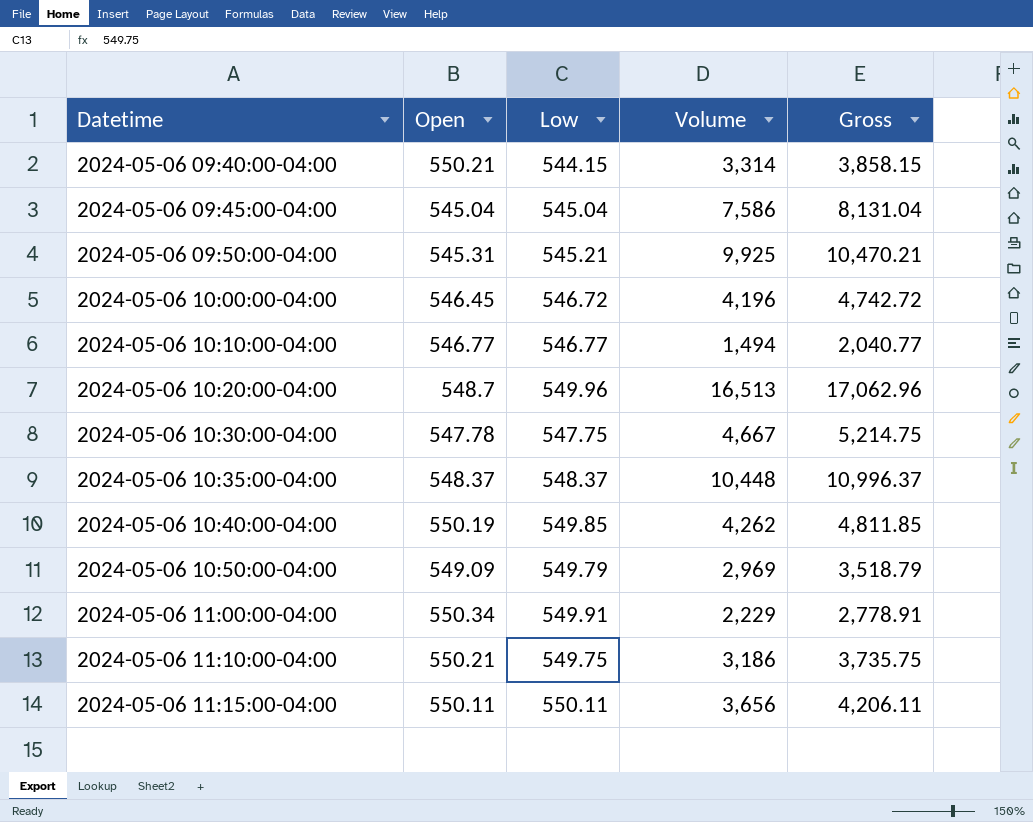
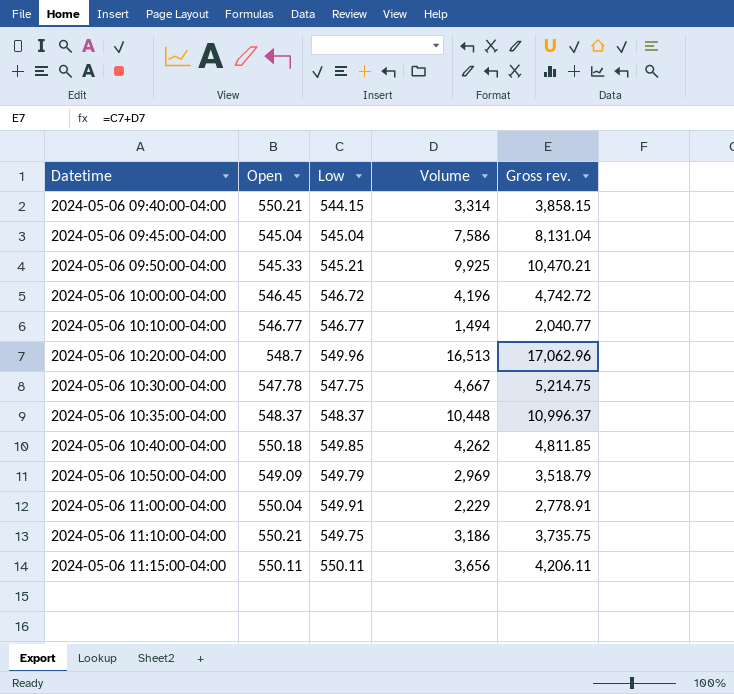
column name: Gross -> Gross rev.
2024-05-06 09:50:00-04:00 | Open: 545.31 -> 545.33
2024-05-06 10:40:00-04:00 | Open: 550.19 -> 550.18
2024-05-06 11:00:00-04:00 | Open: 550.34 -> 550.04

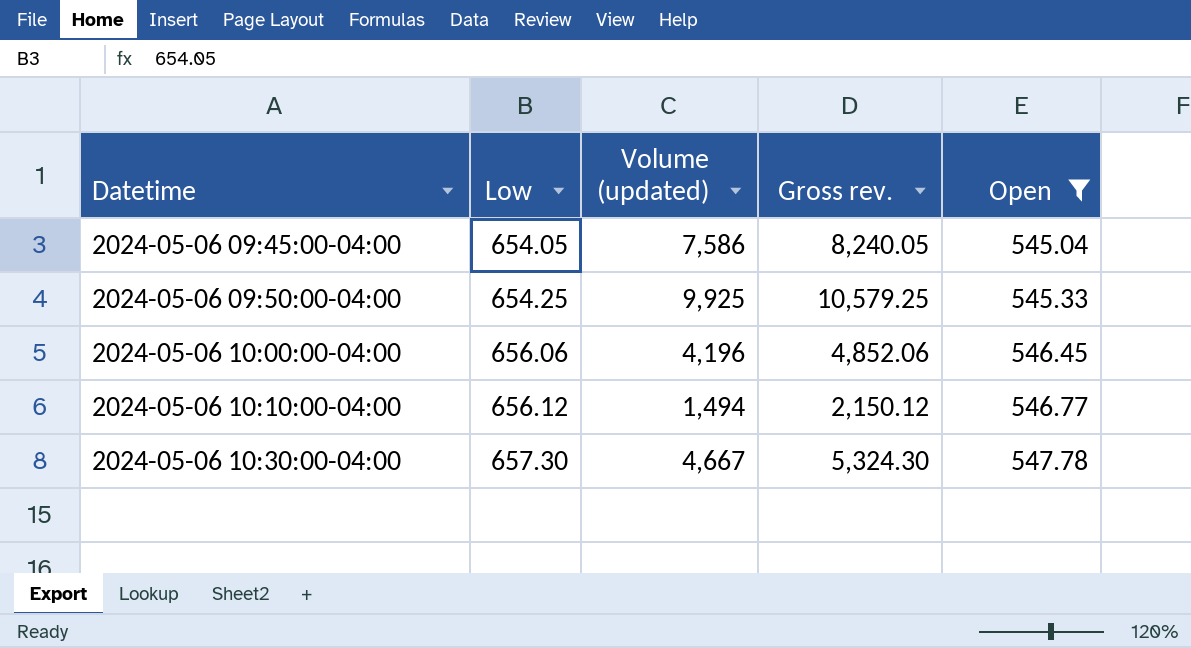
filter: none -> Open <= 547.78
column name: Volume -> Volume (updated)
column Open | position: 2 -> 5
2024-05-06 09:45:00-04:00 | Low: 545.04 -> 654.05
2024-05-06 09:45:00-04:00 | Gross rev.: 8,131.04 -> 8,240.05
2024-05-06 09:50:00-04:00 | Low: 545.21 -> 654.25
2024-05-06 09:50:00-04:00 | Gross rev.: 10,470.21 -> 10,579.25
2024-05-06 10:00:00-04:00 | Low: 546.72 -> 656.06
2024-05-06 10:00:00-04:00 | Gross rev.: 4,742.72 -> 4,852.06
2024-05-06 10:10:00-04:00 | Low: 546.77 -> 656.12
2024-05-06 10:10:00-04:00 | Gross rev.: 2,040.77 -> 2,150.12
2024-05-06 10:30:00-04:00 | Low: 547.75 -> 657.30
2024-05-06 10:30:00-04:00 | Gross rev.: 5,214.75 -> 5,324.30

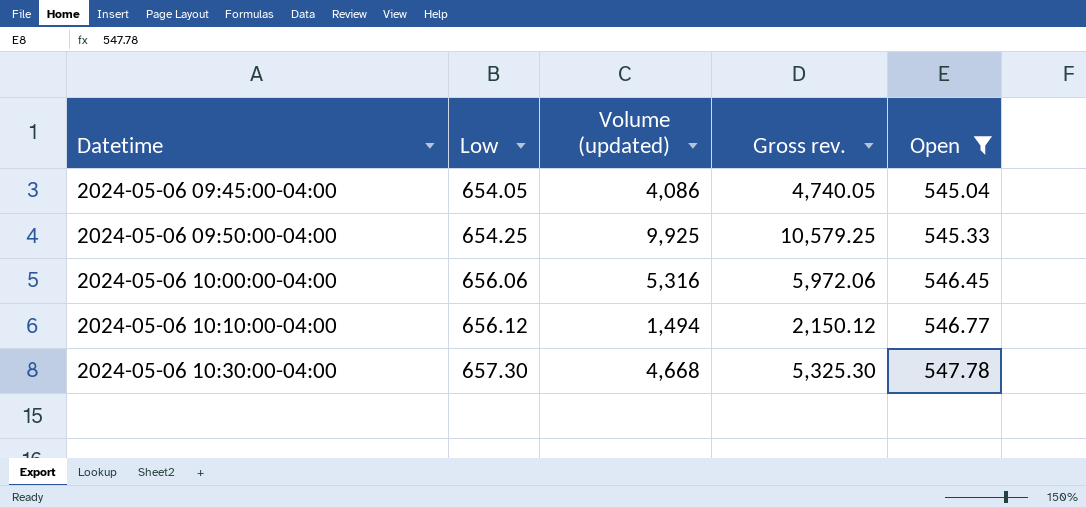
2024-05-06 09:45:00-04:00 | Volume (updated): 7,586 -> 4,086
2024-05-06 09:45:00-04:00 | Gross rev.: 8,240.05 -> 4,740.05
2024-05-06 10:00:00-04:00 | Volume (updated): 4,196 -> 5,316
2024-05-06 10:00:00-04:00 | Gross rev.: 4,852.06 -> 5,972.06
2024-05-06 10:30:00-04:00 | Volume (updated): 4,667 -> 4,668
2024-05-06 10:30:00-04:00 | Gross rev.: 5,324.30 -> 5,325.30

